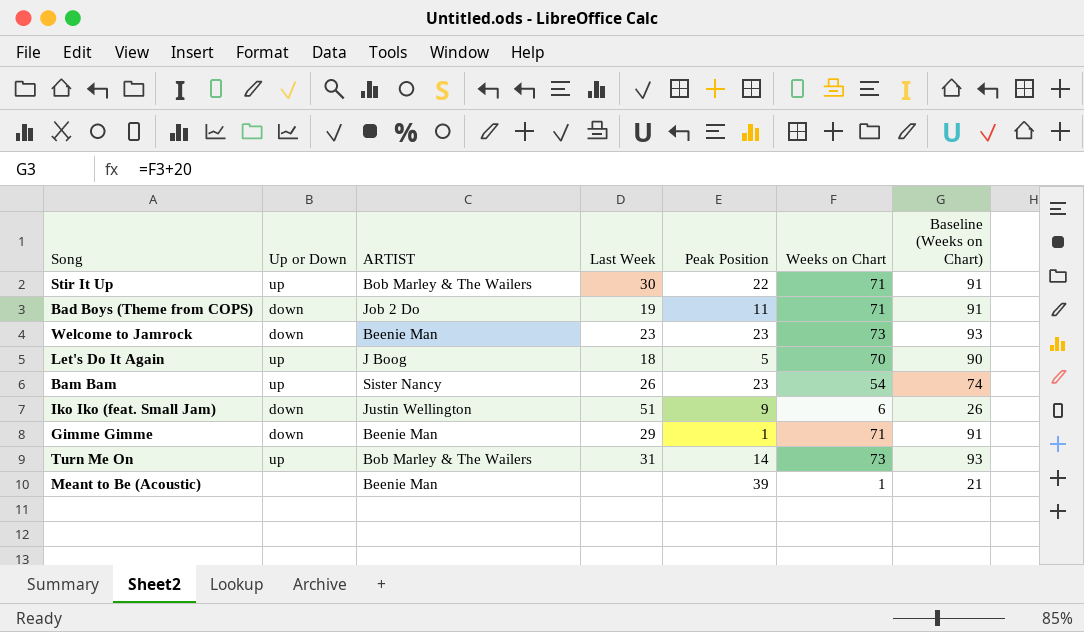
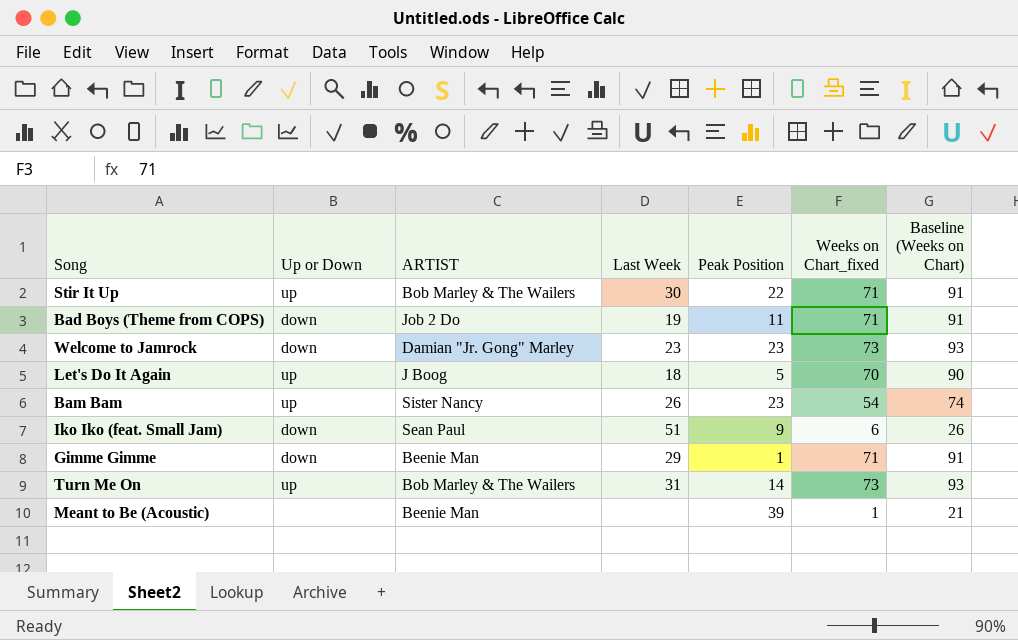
column name: Weeks on Chart -> Weeks on Chart_fixed
Welcome to Jamrock | ARTIST: Beenie Man -> Damian "Jr. Gong" Marley
Iko Iko (feat. Small Jam) | ARTIST: Justin Wellington -> Sean Paul

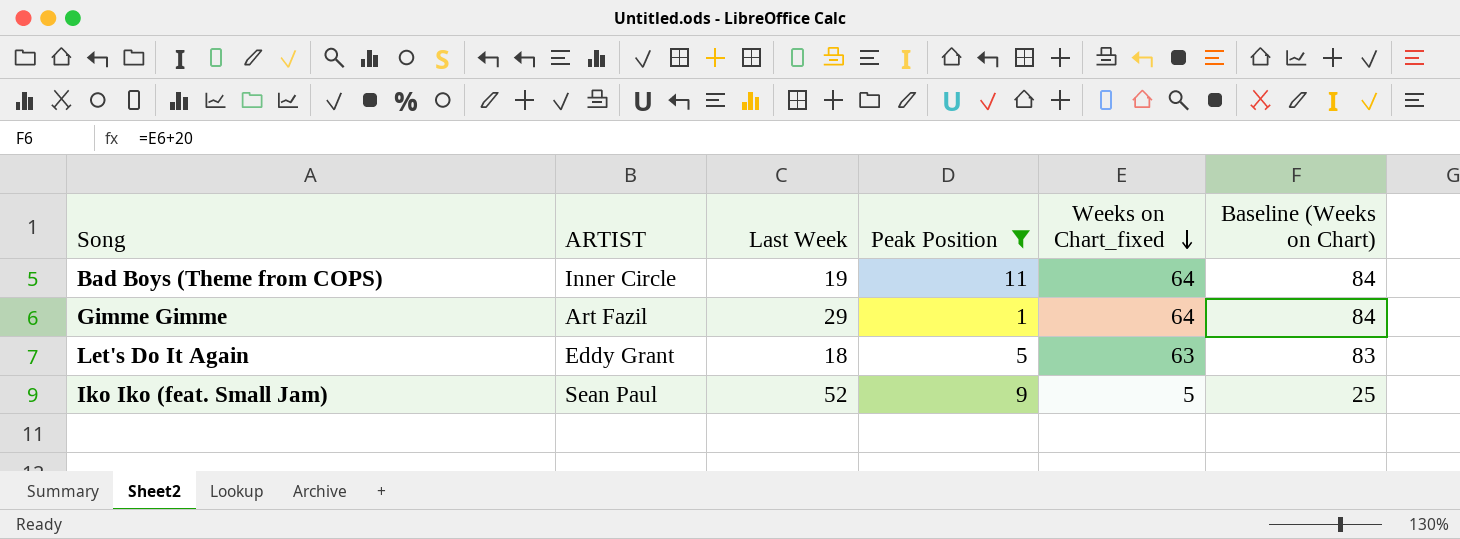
filter: none -> Peak Position <= 11
row order: none -> Weeks on Chart_fixed descending
column Up or Down | position: 2 -> none
Bad Boys (Theme from COPS) | ARTIST: Job 2 Do -> Inner Circle
Bad Boys (Theme from COPS) | Weeks on Chart_fixed: 71 -> 64
Bad Boys (Theme from COPS) | Baseline (Weeks on Chart): 91 -> 84
Gimme Gimme | ARTIST: Beenie Man -> Art Fazil
Gimme Gimme | Weeks on Chart_fixed: 71 -> 64
Gimme Gimme | Baseline (Weeks on Chart): 91 -> 84
Let's Do It Again | ARTIST: J Boog -> Eddy Grant
Let's Do It Again | Weeks on Chart_fixed: 70 -> 63
Let's Do It Again | Baseline (Weeks on Chart): 90 -> 83
Iko Iko (feat. Small Jam) | Last Week: 51 -> 52
Iko Iko (feat. Small Jam) | Weeks on Chart_fixed: 6 -> 5
Iko Iko (feat. Small Jam) | Baseline (Weeks on Chart): 26 -> 25

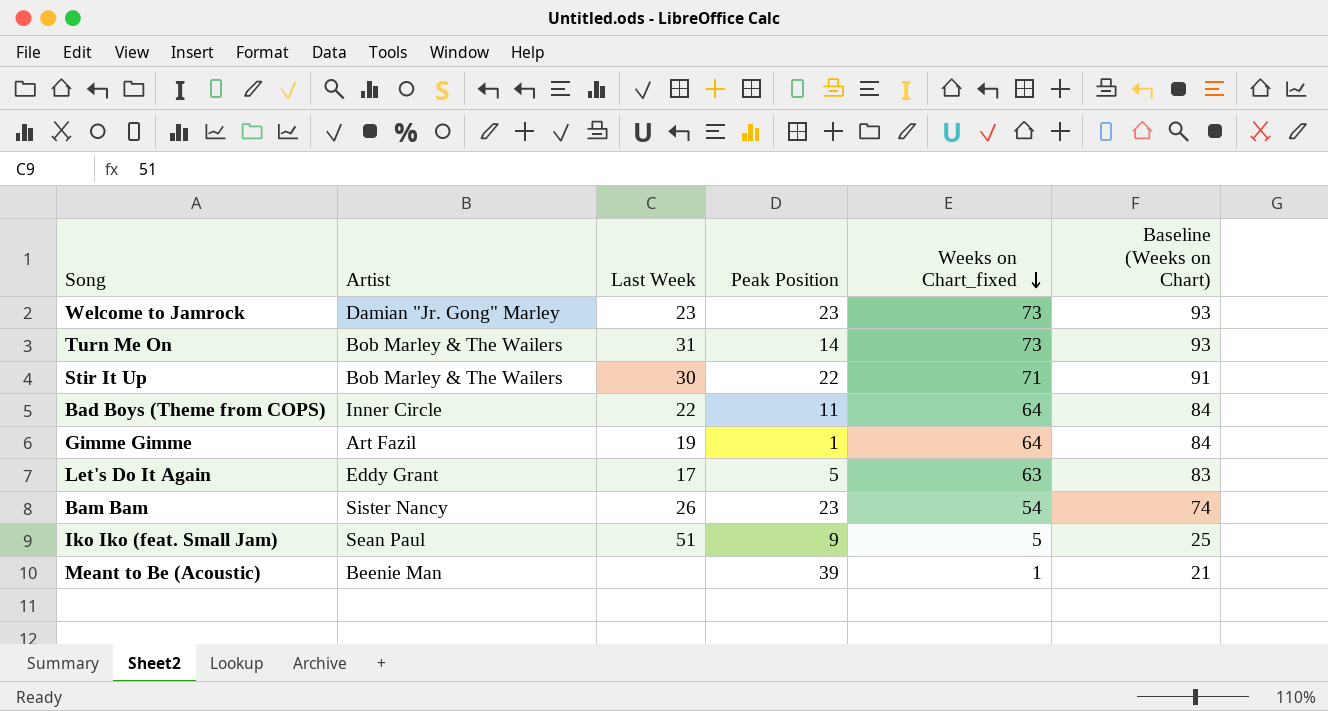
filter: Peak Position <= 11 -> none
column name: ARTIST -> Artist
Bad Boys (Theme from COPS) | Last Week: 19 -> 22
Gimme Gimme | Last Week: 29 -> 19
Let's Do It Again | Last Week: 18 -> 17
Iko Iko (feat. Small Jam) | Last Week: 52 -> 51

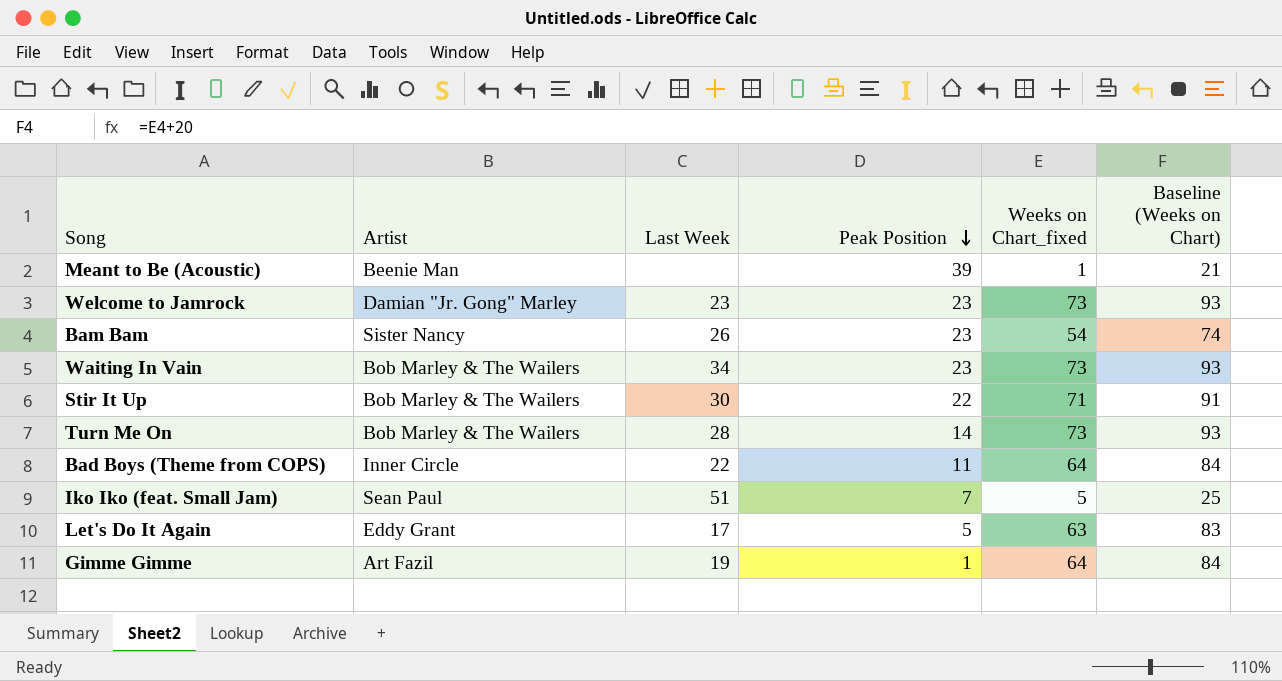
row order: Weeks on Chart_fixed descending -> Peak Position descending
row Waiting In Vain: none -> Bob Marley & The Wailers | 34 | 23 | 73 | 93
Turn Me On | Last Week: 31 -> 28
Iko Iko (feat. Small Jam) | Peak Position: 9 -> 7

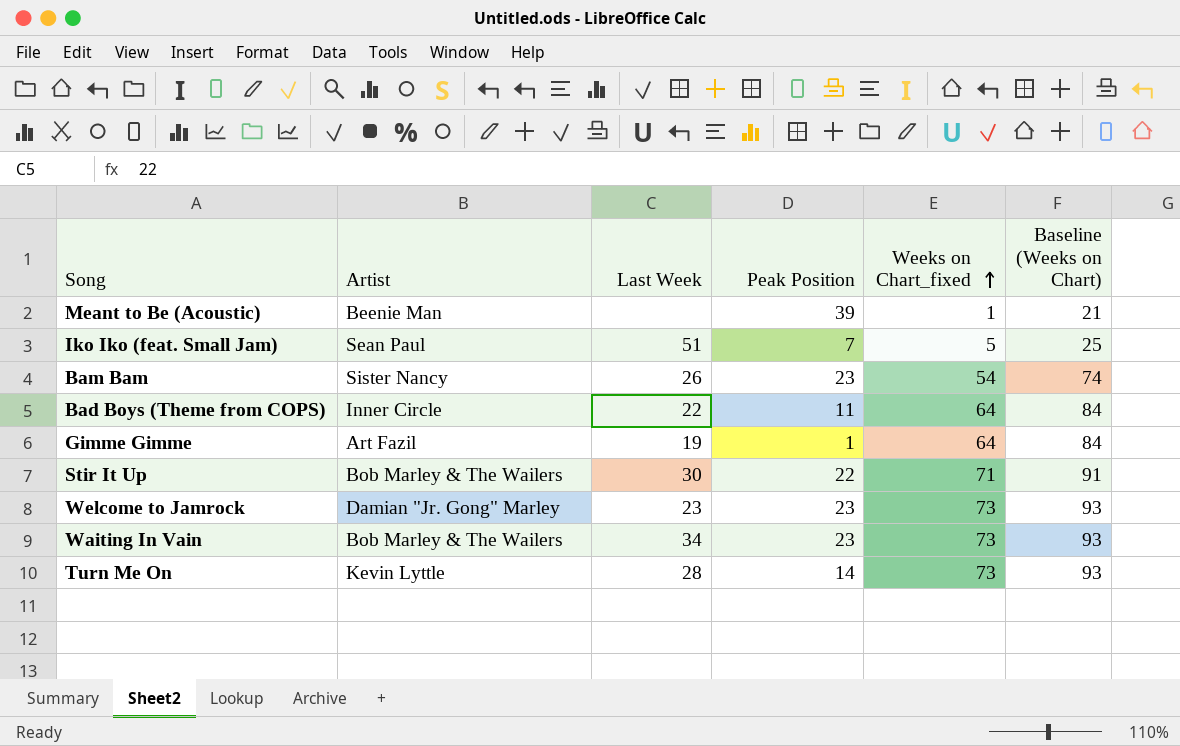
row order: Peak Position descending -> Weeks on Chart_fixed ascending
row Let's Do It Again: Eddy Grant | 17 | 5 | 63 | 83 -> none
Turn Me On | Artist: Bob Marley & The Wailers -> Kevin Lyttle

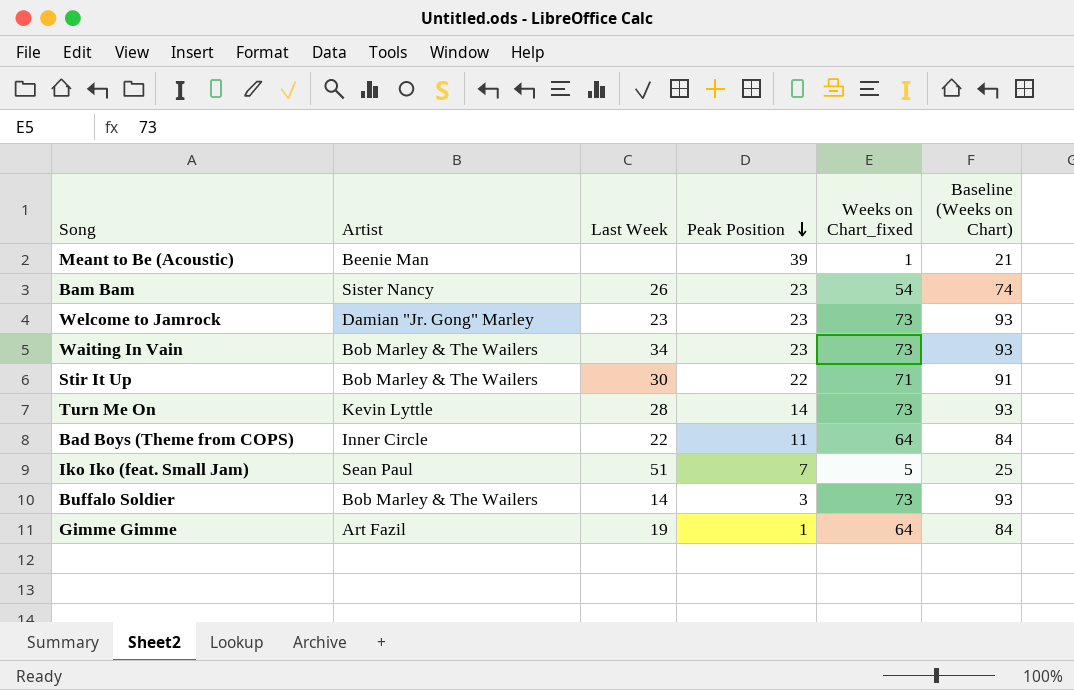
row order: Weeks on Chart_fixed ascending -> Peak Position descending
row Buffalo Soldier: none -> Bob Marley & The Wailers | 14 | 3 | 73 | 93

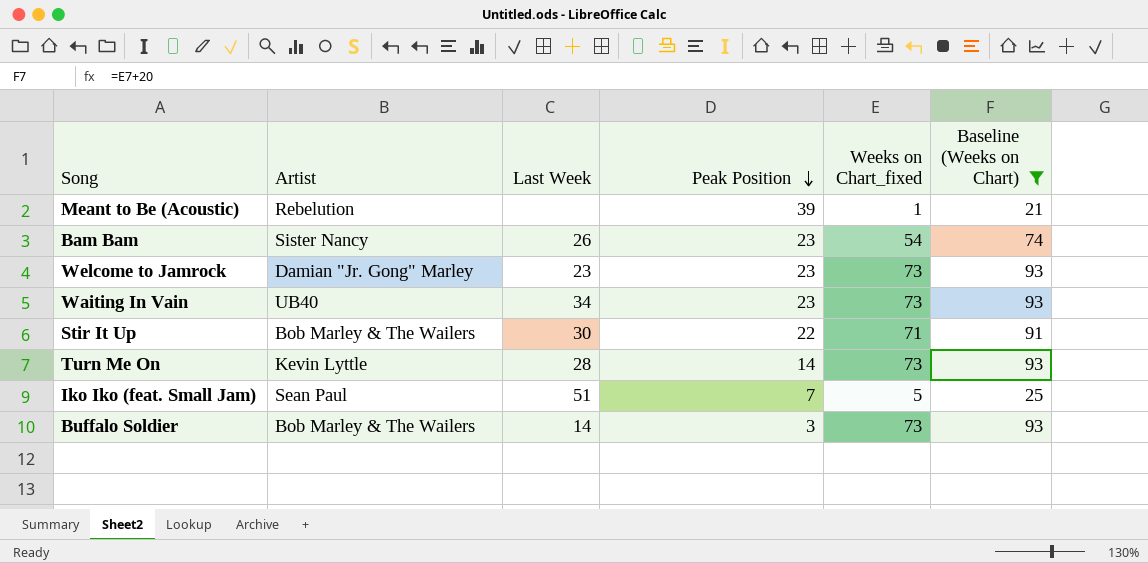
filter: none -> Baseline (Weeks on Chart) != 84
Meant to Be (Acoustic) | Artist: Beenie Man -> Rebelution
Waiting In Vain | Artist: Bob Marley & The Wailers -> UB40

